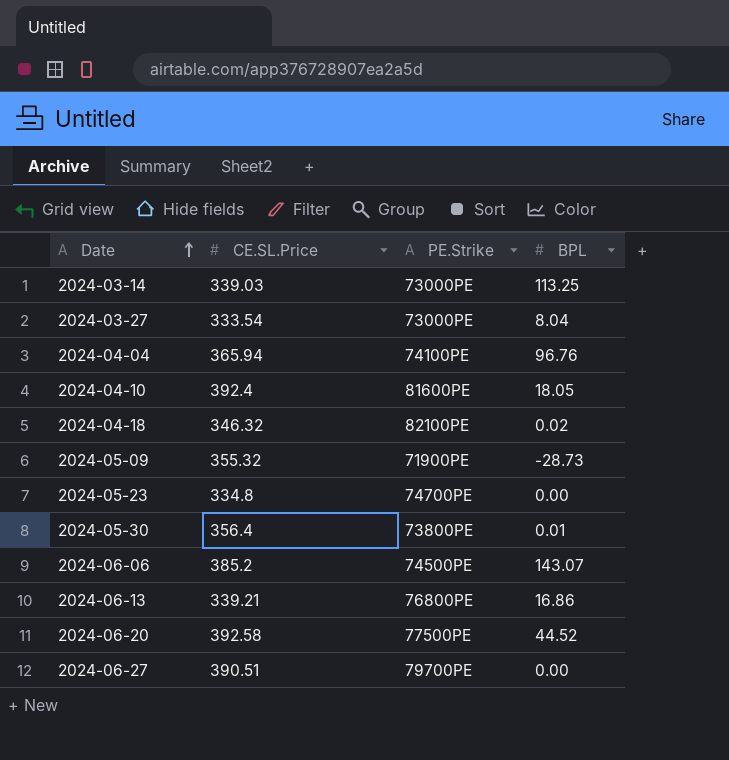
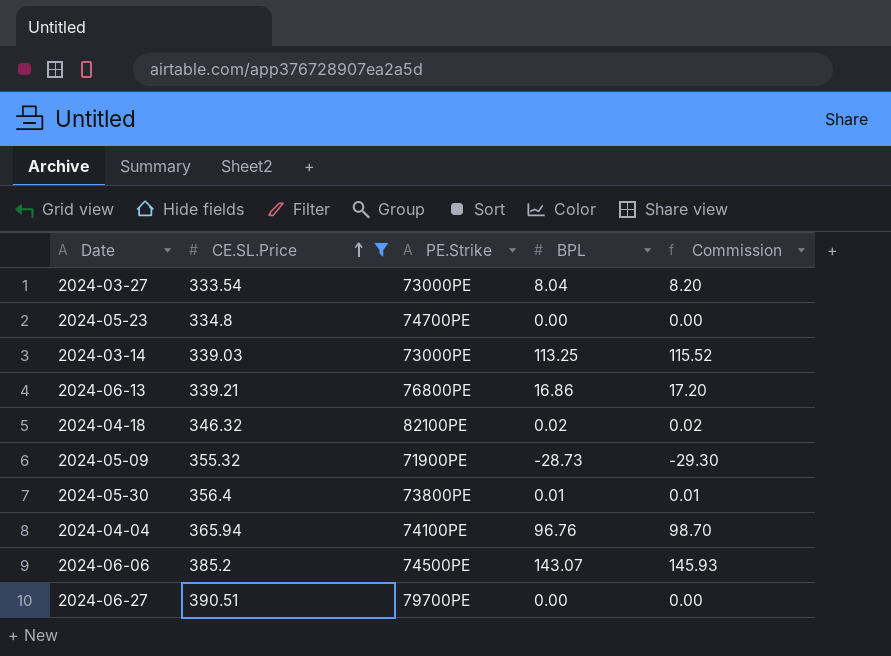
filter: none -> CE.SL.Price <= 390.51
row order: Date ascending -> CE.SL.Price ascending
column Commission | formula: none -> [BPL] * 1.02

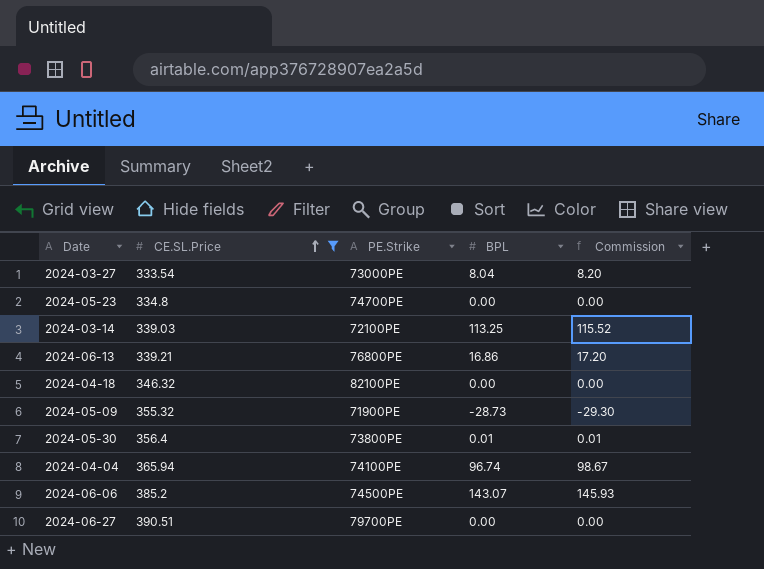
2024-03-14 | PE.Strike: 73000PE -> 72100PE
2024-04-18 | BPL: 0.02 -> 0.00
2024-04-18 | Commission: 0.02 -> 0.00
2024-04-04 | BPL: 96.76 -> 96.74
2024-04-04 | Commission: 98.70 -> 98.67

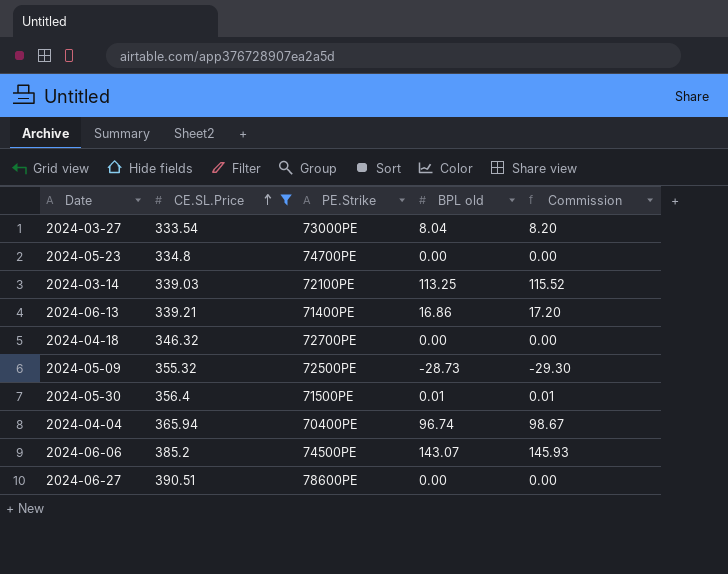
column name: BPL -> BPL old
2024-06-13 | PE.Strike: 76800PE -> 71400PE
2024-04-18 | PE.Strike: 82100PE -> 72700PE
2024-05-09 | PE.Strike: 71900PE -> 72500PE
2024-05-30 | PE.Strike: 73800PE -> 71500PE
2024-04-04 | PE.Strike: 74100PE -> 70400PE
2024-06-27 | PE.Strike: 79700PE -> 78600PE

